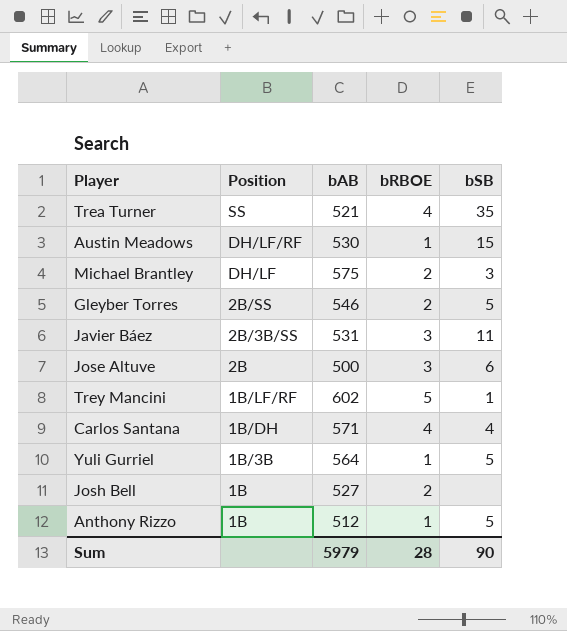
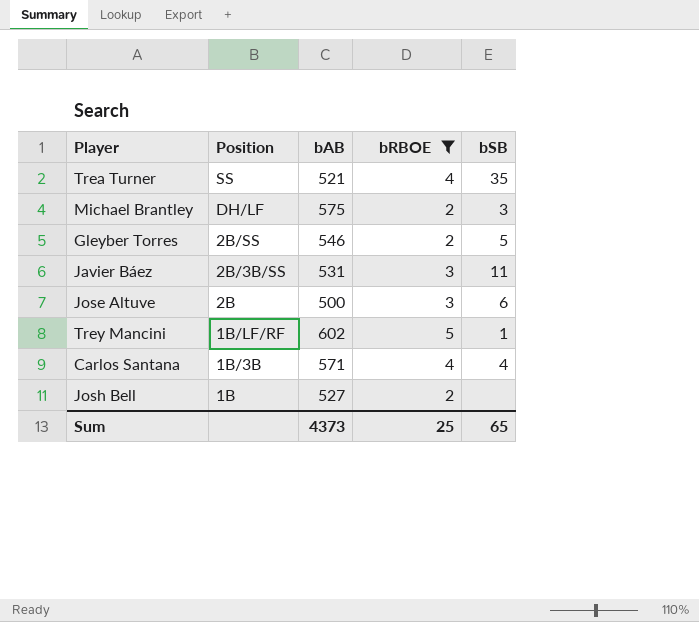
filter: none -> bRBOE != 1
Carlos Santana | Position: 1B/DH -> 1B/3B
Sum | bAB: 5979 -> 4373
Sum | bRBOE: 28 -> 25
Sum | bSB: 90 -> 65

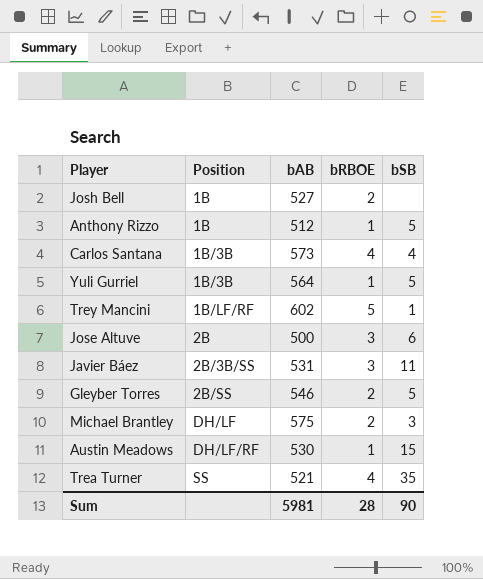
filter: bRBOE != 1 -> none
row order: Position descending -> Position ascending
Carlos Santana | bAB: 571 -> 573
Sum | bAB: 4373 -> 5981
Sum | bRBOE: 25 -> 28
Sum | bSB: 65 -> 90

